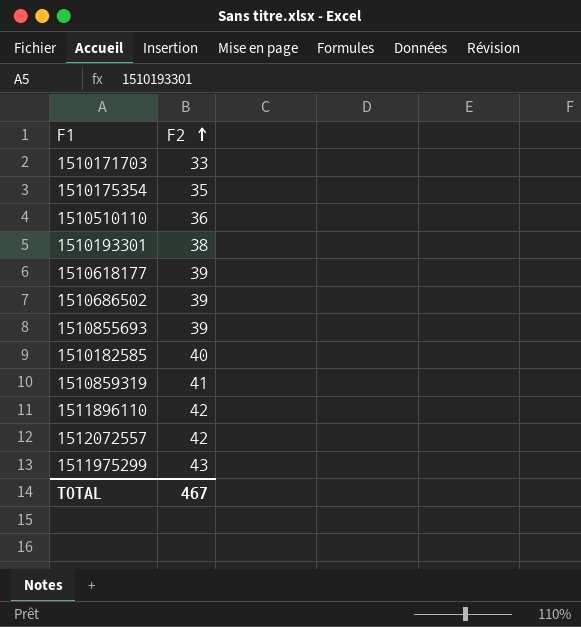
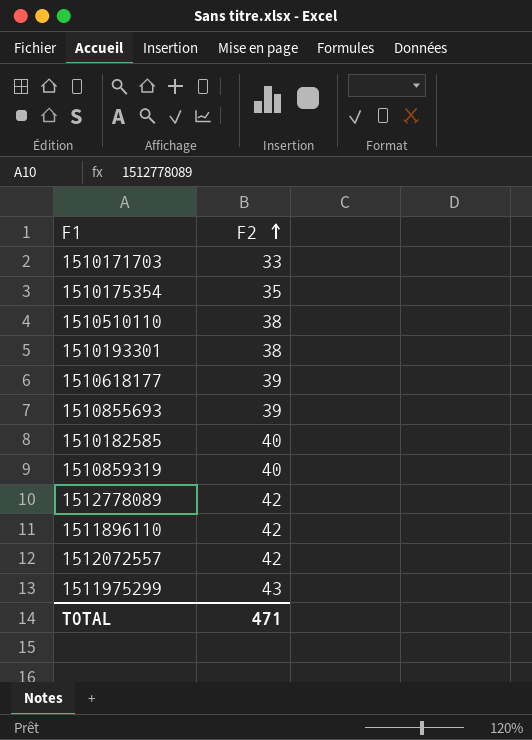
row 1510686502: 39 -> none
1510510110 | F2: 36 -> 38
1510859319 | F2: 41 -> 40
row 1512778089: none -> 42
TOTAL | F2: 467 -> 471

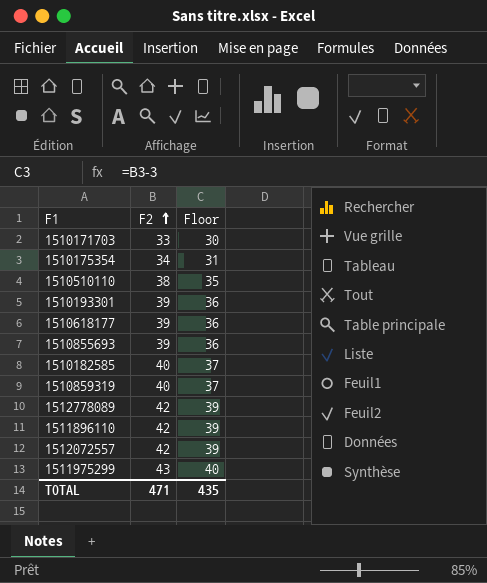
column Floor | formula: none -> [F2] - 3
1510175354 | F2: 35 -> 34
1510193301 | F2: 38 -> 39

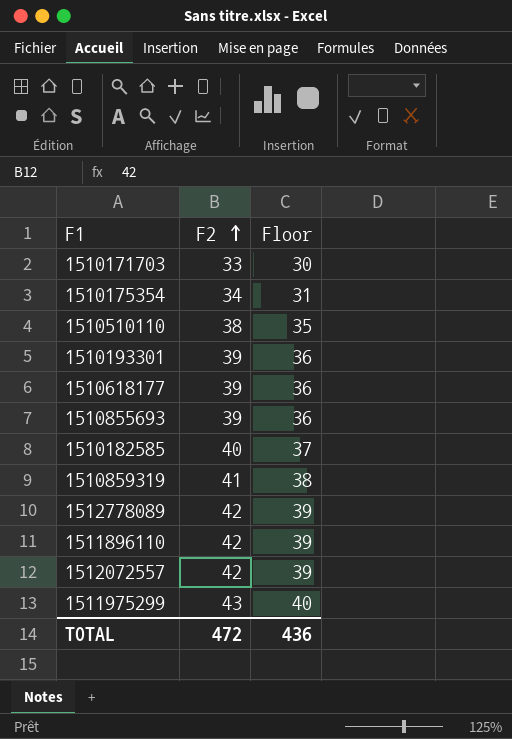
1510859319 | F2: 40 -> 41
1510859319 | Floor: 37 -> 38
TOTAL | F2: 471 -> 472
TOTAL | Floor: 435 -> 436

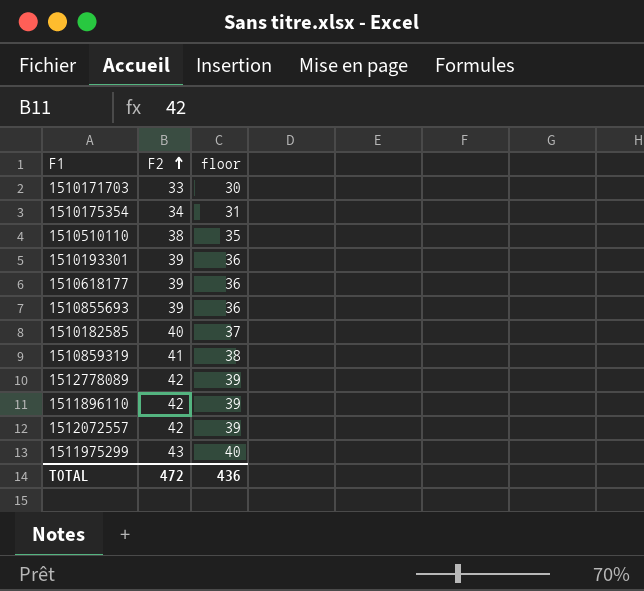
column name: Floor -> floor

